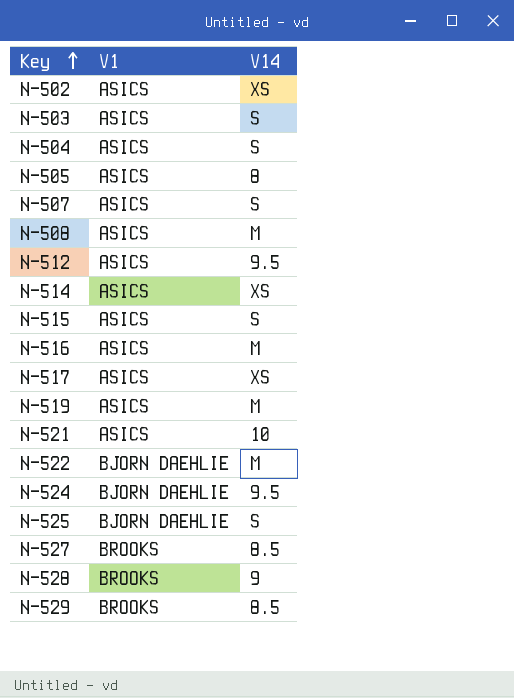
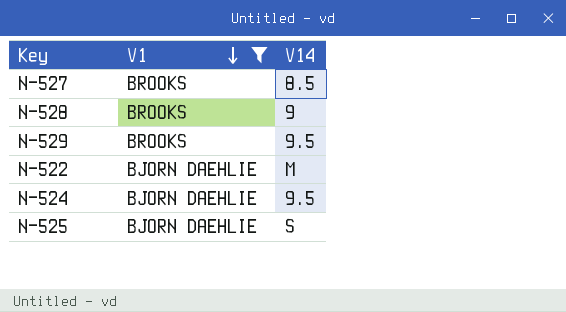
filter: none -> V1 != ASICS
row order: Key ascending -> V1 descending
N-529 | V14: 8.5 -> 9.5

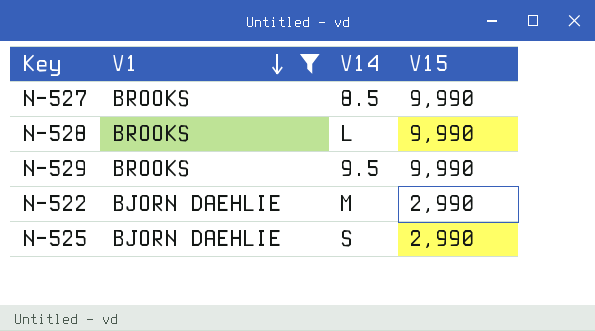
column V15 | position: none -> 4
row N-524: BJORN DAEHLIE | 9.5 -> none
N-528 | V14: 9 -> L

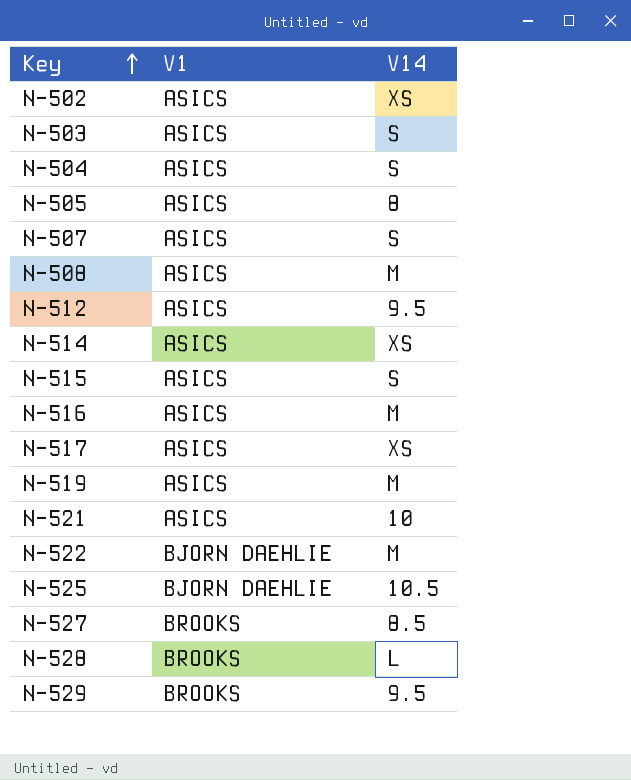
filter: V1 != ASICS -> none
row order: V1 descending -> Key ascending
column V15 | position: 4 -> none
N-525 | V14: S -> 10.5

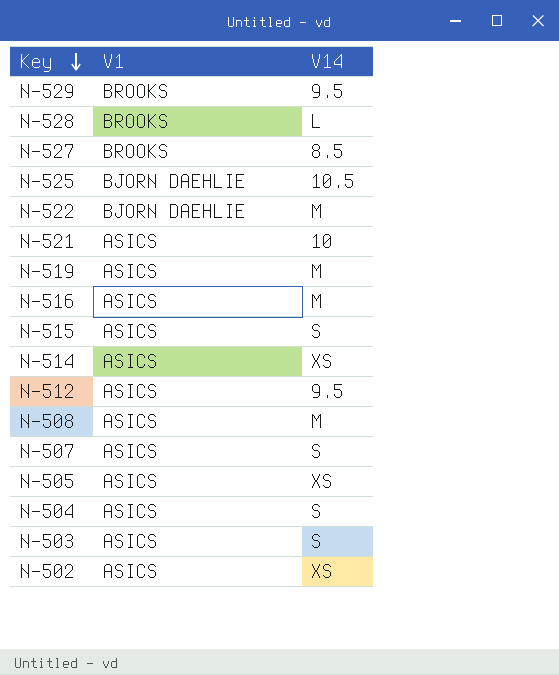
row order: Key ascending -> Key descending
row N-517: ASICS | XS -> none
N-505 | V14: 8 -> XS

